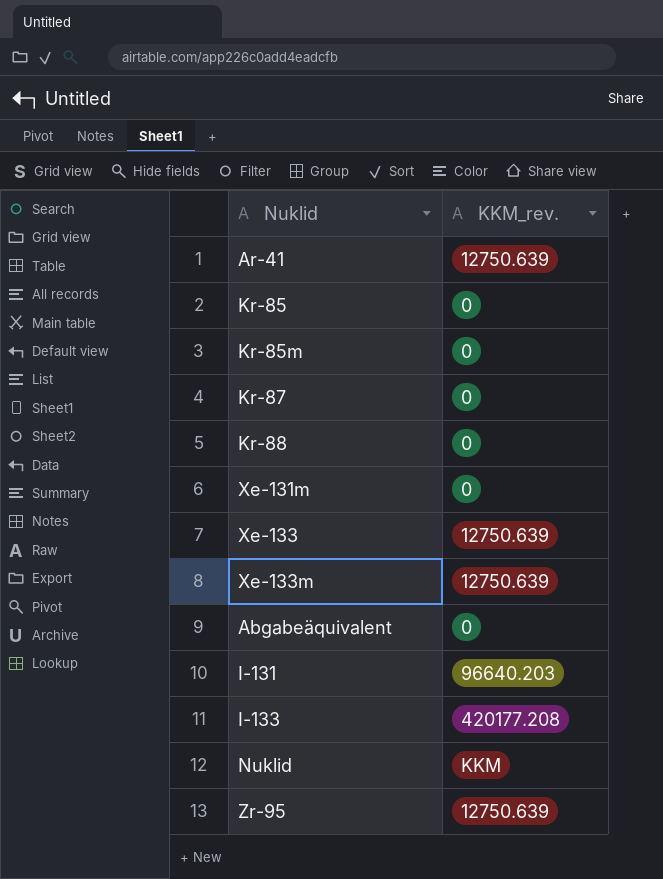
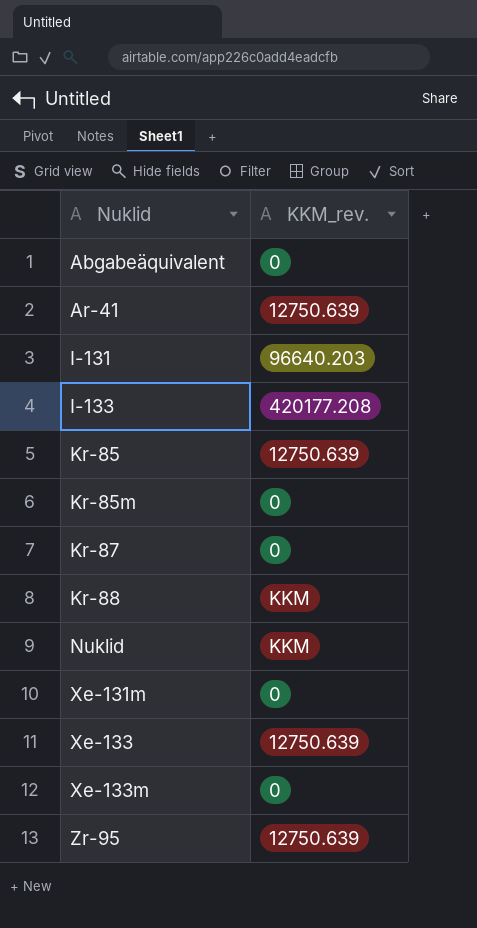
row order: none -> Nuklid ascending
Kr-85 | KKM_rev.: 0 -> 12750.639
Kr-88 | KKM_rev.: 0 -> KKM
Xe-133m | KKM_rev.: 12750.639 -> 0

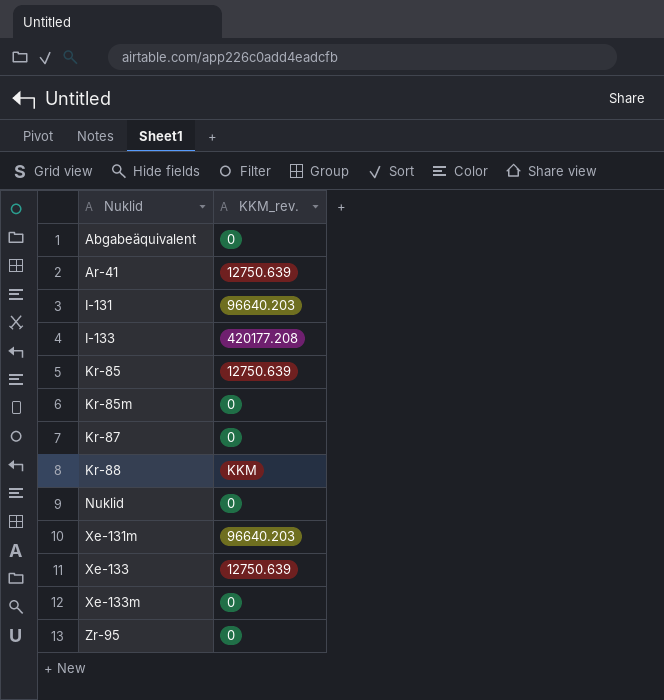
Nuklid | KKM_rev.: KKM -> 0
Xe-131m | KKM_rev.: 0 -> 96640.203
Zr-95 | KKM_rev.: 12750.639 -> 0

